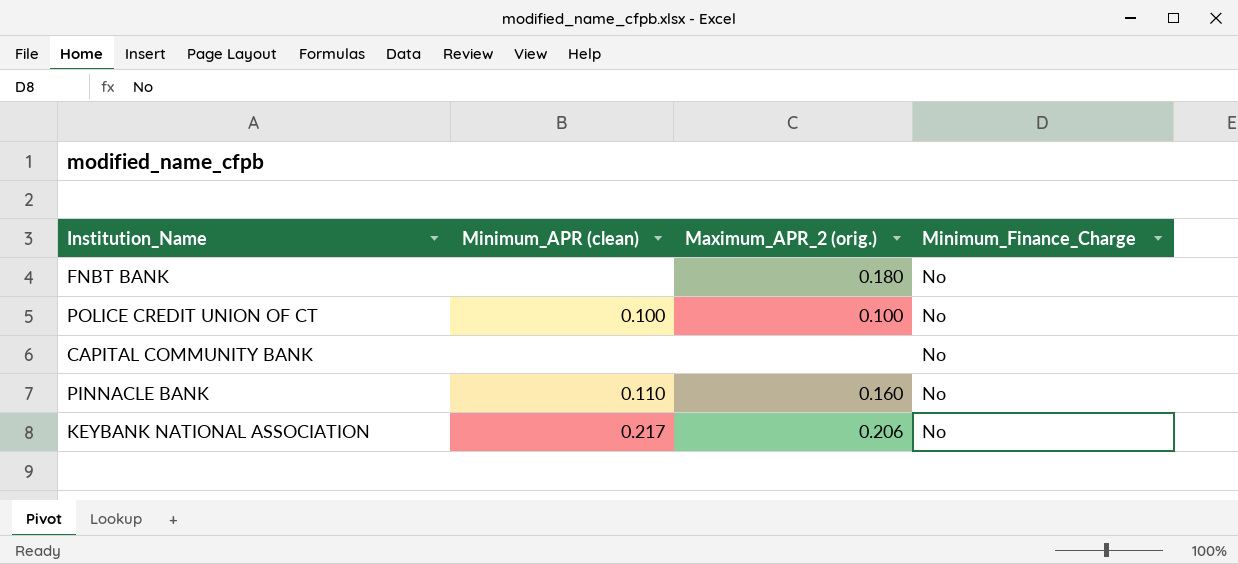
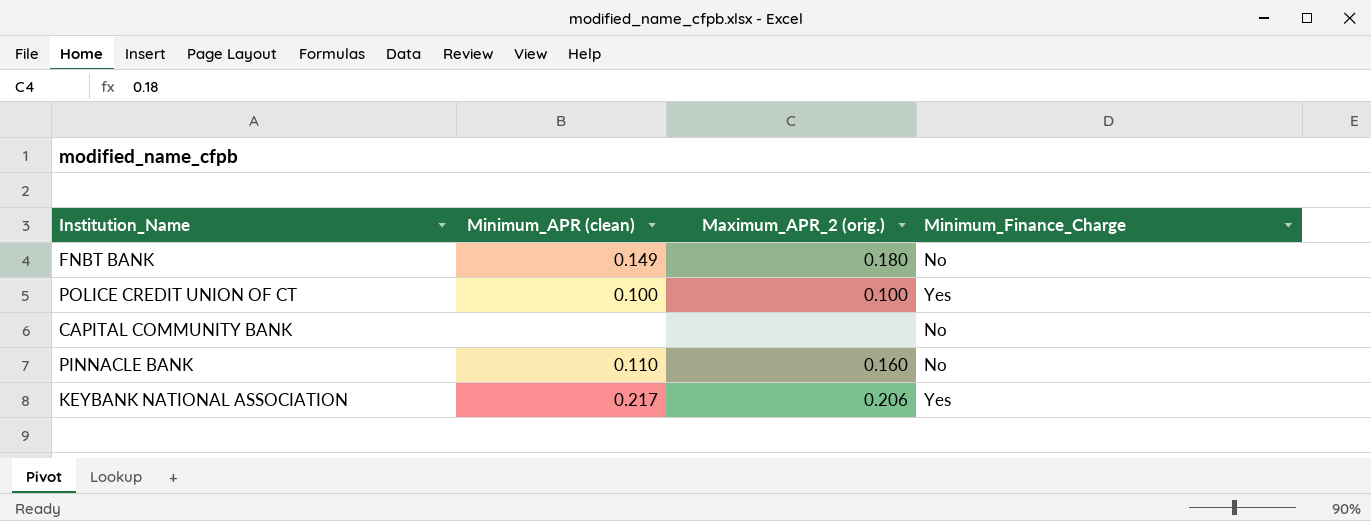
FNBT BANK | Minimum_APR (clean): none -> 0.149
POLICE CREDIT UNION OF CT | Minimum_Finance_Charge: No -> Yes
KEYBANK NATIONAL ASSOCIATION | Minimum_Finance_Charge: No -> Yes

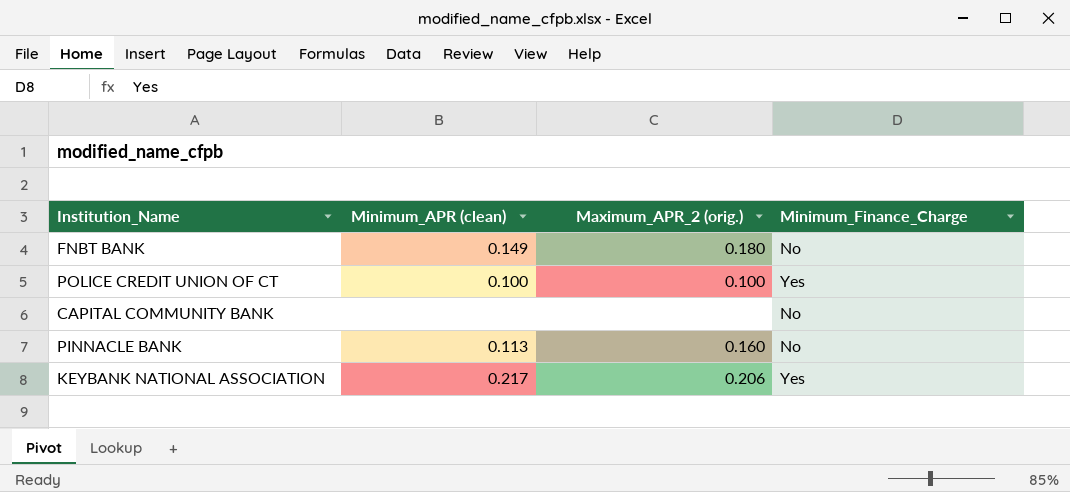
PINNACLE BANK | Minimum_APR (clean): 0.110 -> 0.113

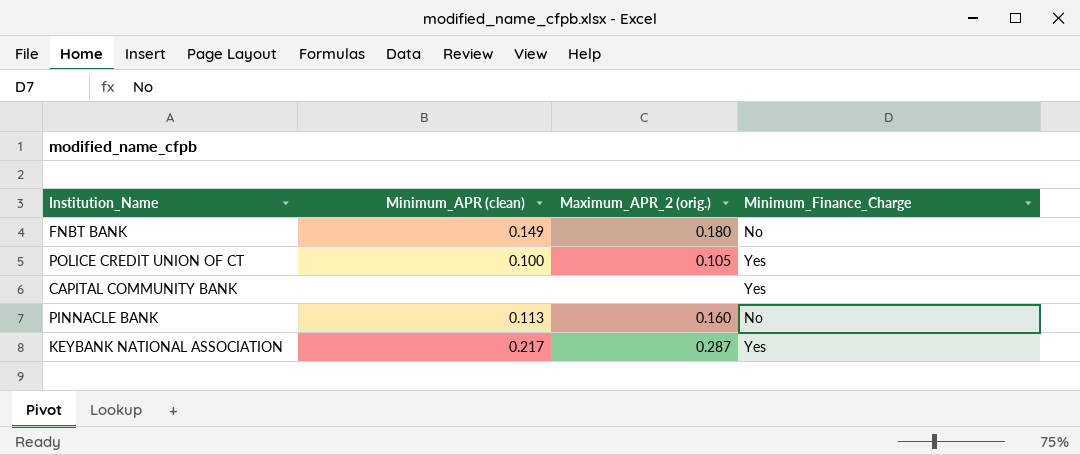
POLICE CREDIT UNION OF CT | Maximum_APR_2 (orig.): 0.100 -> 0.105
CAPITAL COMMUNITY BANK | Minimum_Finance_Charge: No -> Yes
KEYBANK NATIONAL ASSOCIATION | Maximum_APR_2 (orig.): 0.206 -> 0.287

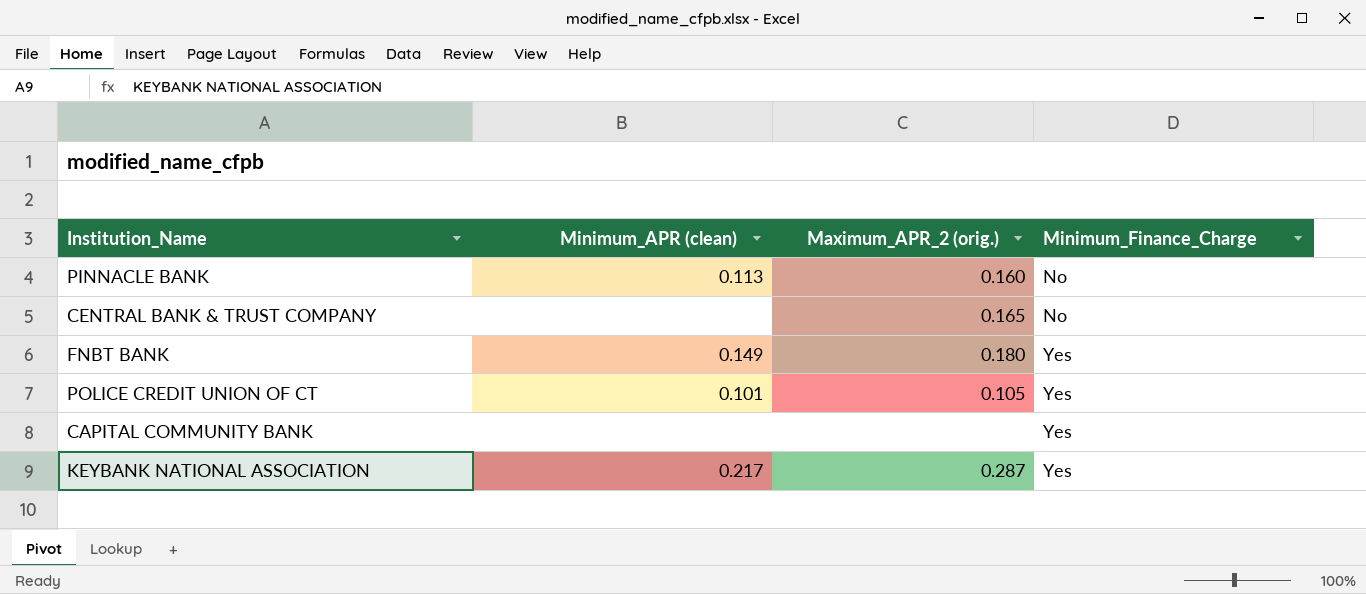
row order: none -> Minimum_Finance_Charge ascending
row CENTRAL BANK & TRUST COMPANY: none -> none | 0.165 | No
FNBT BANK | Minimum_Finance_Charge: No -> Yes
POLICE CREDIT UNION OF CT | Minimum_APR (clean): 0.100 -> 0.101

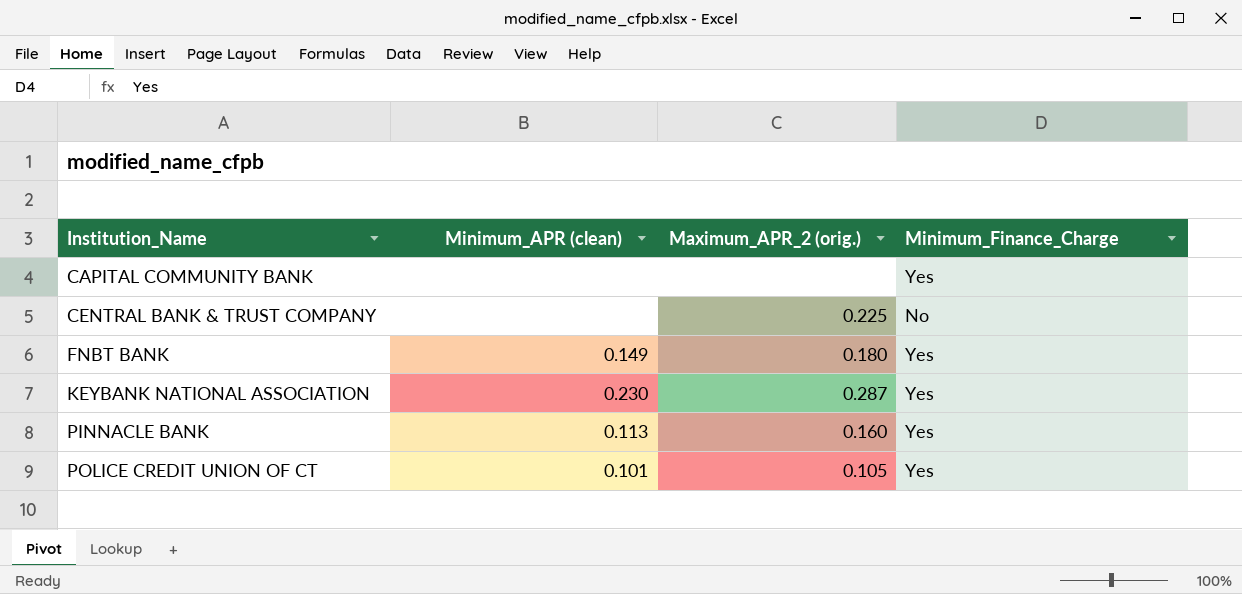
row order: Minimum_Finance_Charge ascending -> Institution_Name ascending
CENTRAL BANK & TRUST COMPANY | Maximum_APR_2 (orig.): 0.165 -> 0.225
KEYBANK NATIONAL ASSOCIATION | Minimum_APR (clean): 0.217 -> 0.230
PINNACLE BANK | Minimum_Finance_Charge: No -> Yes

